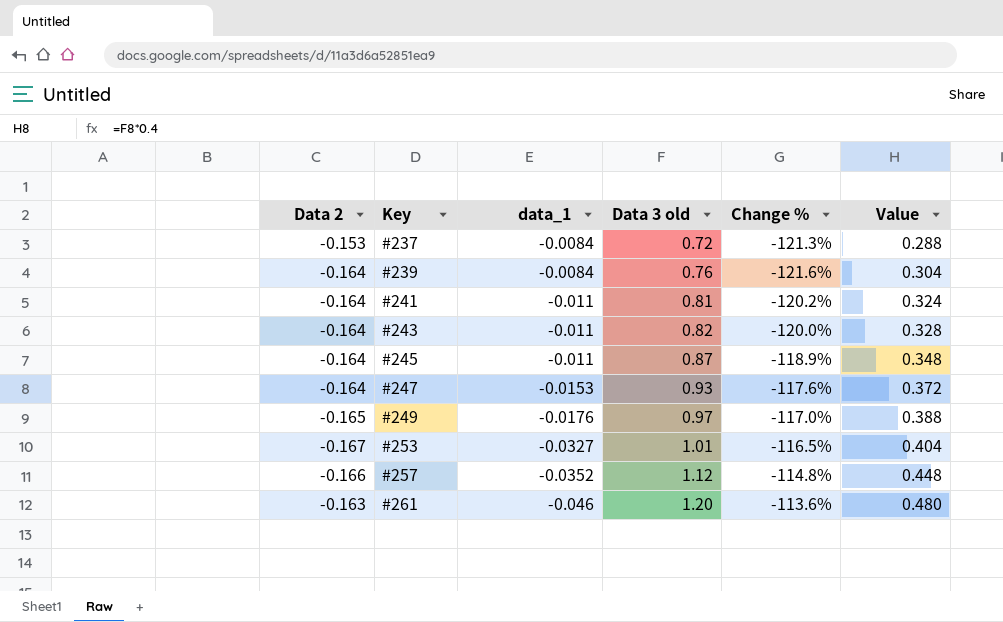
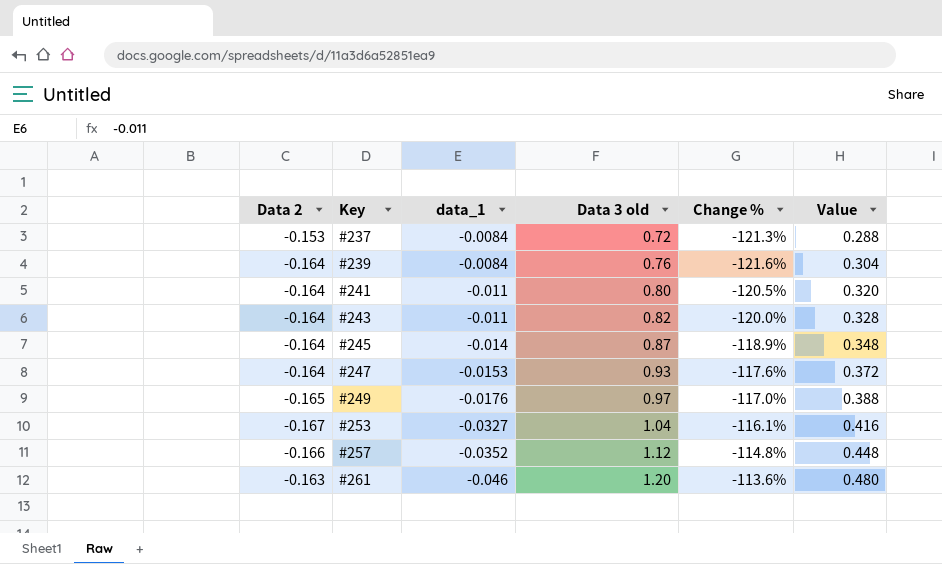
#241 | Data 3 old: 0.81 -> 0.80
#241 | Change %: -120.2% -> -120.5%
#241 | Value: 0.324 -> 0.320
#245 | data_1: -0.011 -> -0.014
#253 | Data 3 old: 1.01 -> 1.04
#253 | Change %: -116.5% -> -116.1%
#253 | Value: 0.404 -> 0.416

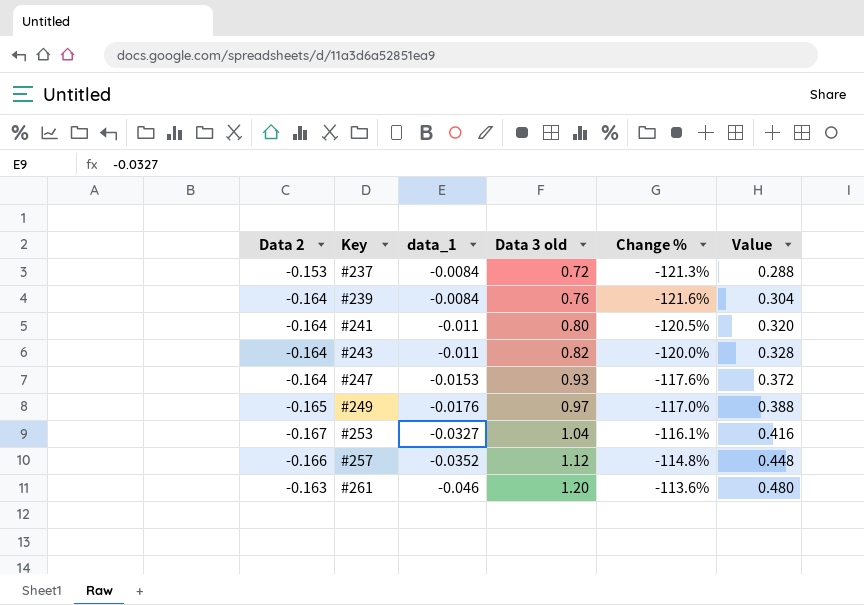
row #245: -0.164 | -0.014 | 0.87 | -118.9% | 0.348 -> none

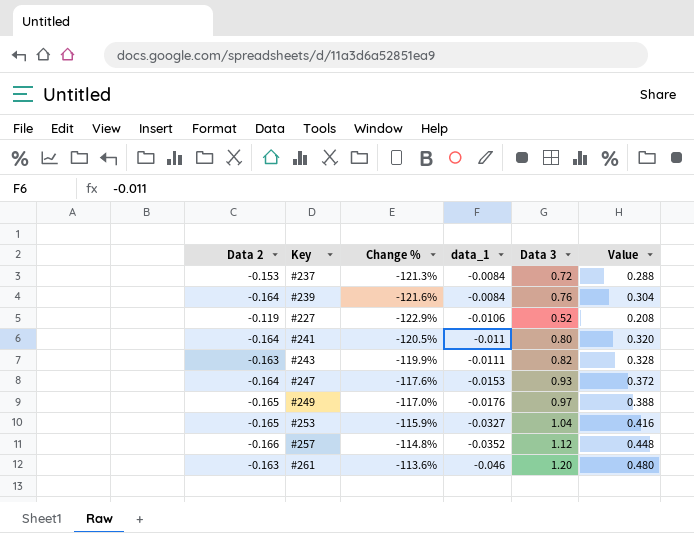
column Change % | position: 5 -> 3
column name: Data 3 old -> Data 3
row #227: none -> -0.119 | -122.9% | -0.0106 | 0.52 | 0.208
#243 | Data 2: -0.164 -> -0.163
#243 | Change %: -120.0% -> -119.9%
#243 | data_1: -0.011 -> -0.0111
#253 | Data 2: -0.167 -> -0.165
#253 | Change %: -116.1% -> -115.9%

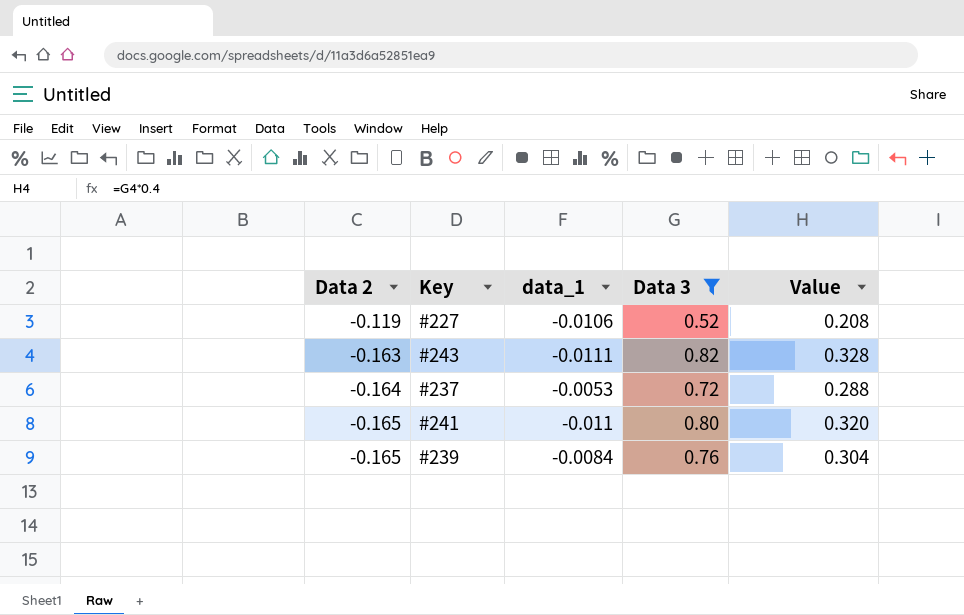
filter: none -> Data 3 <= 0.82
row order: data_1 descending -> Data 2 descending
column Change % | formula: ([Data 2] - [Data 3]) / [Data 3] -> none
#237 | Data 2: -0.153 -> -0.164
#237 | data_1: -0.0084 -> -0.0053
#241 | Data 2: -0.164 -> -0.165
#239 | Data 2: -0.164 -> -0.165

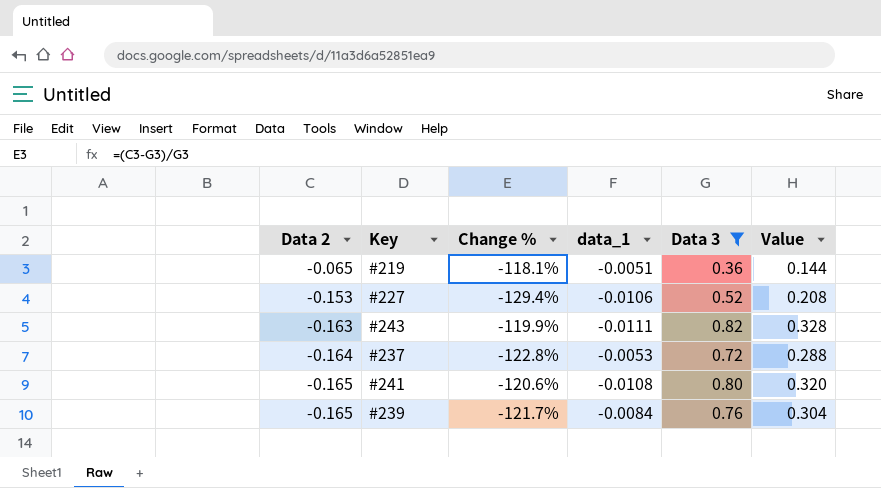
column Change % | formula: none -> ([Data 2] - [Data 3]) / [Data 3]
row #219: none -> -0.065 | -118.1% | -0.0051 | 0.36 | 0.144
#227 | Data 2: -0.119 -> -0.153
#241 | data_1: -0.011 -> -0.0108

